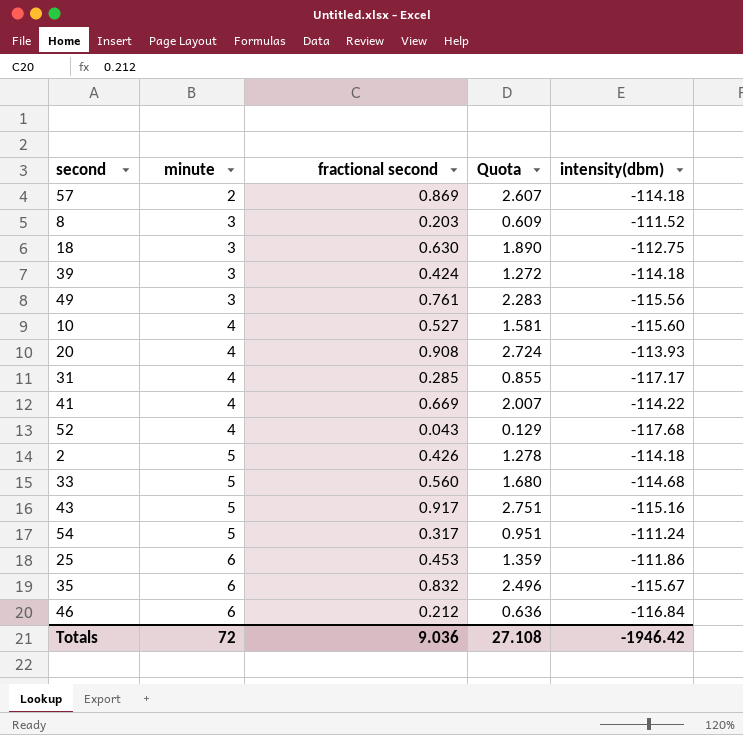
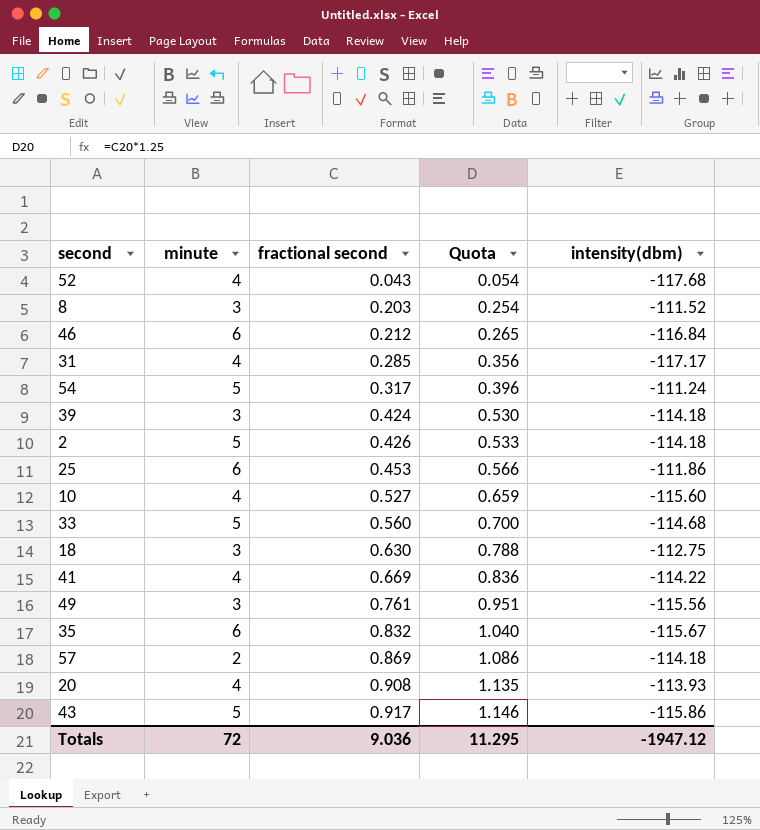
row order: minute ascending -> fractional second ascending
column Quota | formula: [fractional second] * 3 -> [fractional second] * 1.25
43 | intensity(dbm): -115.16 -> -115.86
Totals | Quota: 27.108 -> 11.295
Totals | intensity(dbm): -1946.42 -> -1947.12

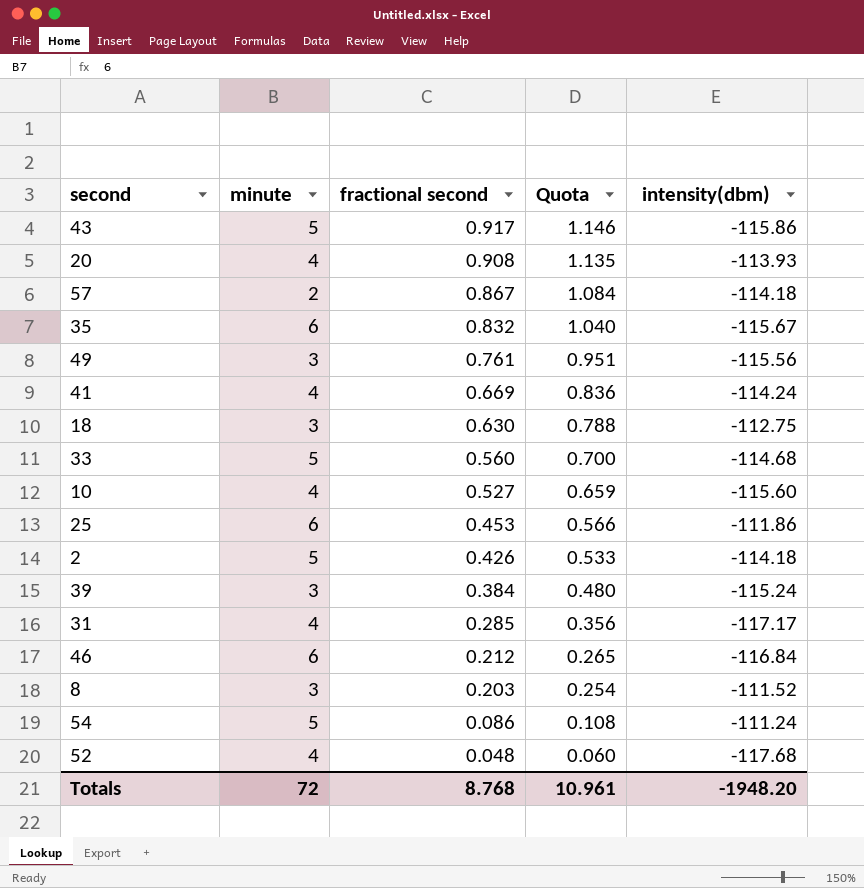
row order: fractional second ascending -> fractional second descending
57 | fractional second: 0.869 -> 0.867
57 | Quota: 1.086 -> 1.084
41 | intensity(dbm): -114.22 -> -114.24
39 | fractional second: 0.424 -> 0.384
39 | Quota: 0.530 -> 0.480
39 | intensity(dbm): -114.18 -> -115.24
54 | fractional second: 0.317 -> 0.086
54 | Quota: 0.396 -> 0.108
52 | fractional second: 0.043 -> 0.048
52 | Quota: 0.054 -> 0.060
Totals | fractional second: 9.036 -> 8.768
Totals | Quota: 11.295 -> 10.961
Totals | intensity(dbm): -1947.12 -> -1948.20

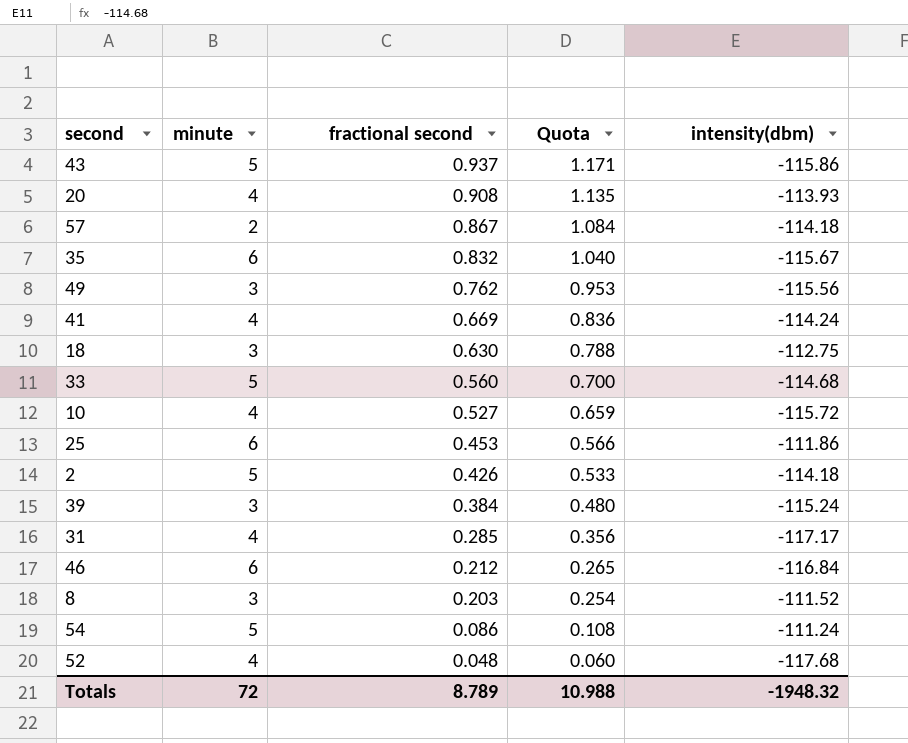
43 | fractional second: 0.917 -> 0.937
43 | Quota: 1.146 -> 1.171
49 | fractional second: 0.761 -> 0.762
49 | Quota: 0.951 -> 0.953
10 | intensity(dbm): -115.60 -> -115.72
Totals | fractional second: 8.768 -> 8.789
Totals | Quota: 10.961 -> 10.988
Totals | intensity(dbm): -1948.20 -> -1948.32

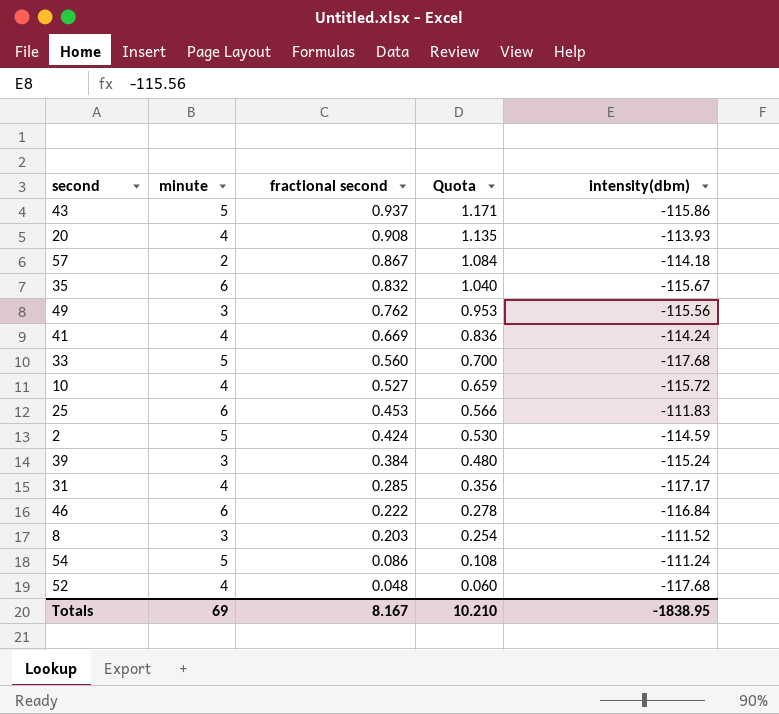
row 18: 3 | 0.630 | 0.788 | -112.75 -> none
33 | intensity(dbm): -114.68 -> -117.68
25 | intensity(dbm): -111.86 -> -111.83
2 | fractional second: 0.426 -> 0.424
2 | Quota: 0.533 -> 0.530
2 | intensity(dbm): -114.18 -> -114.59
46 | fractional second: 0.212 -> 0.222
46 | Quota: 0.265 -> 0.278
Totals | minute: 72 -> 69
Totals | fractional second: 8.789 -> 8.167
Totals | Quota: 10.988 -> 10.210
Totals | intensity(dbm): -1948.32 -> -1838.95

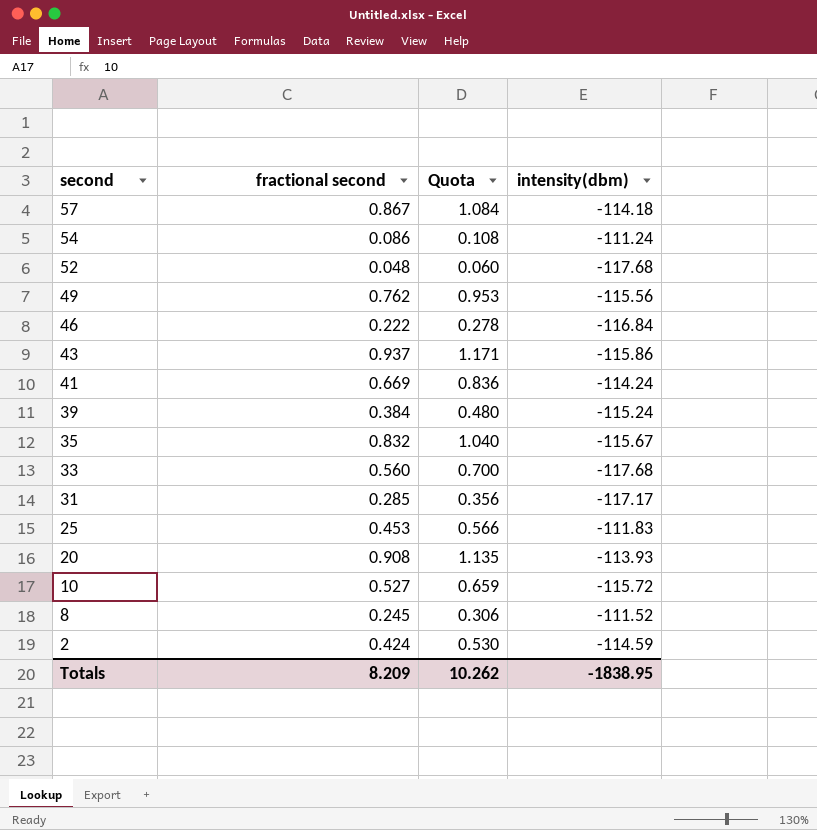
row order: fractional second descending -> second descending
column minute | position: 2 -> none
8 | fractional second: 0.203 -> 0.245
8 | Quota: 0.254 -> 0.306
Totals | fractional second: 8.167 -> 8.209
Totals | Quota: 10.210 -> 10.262

